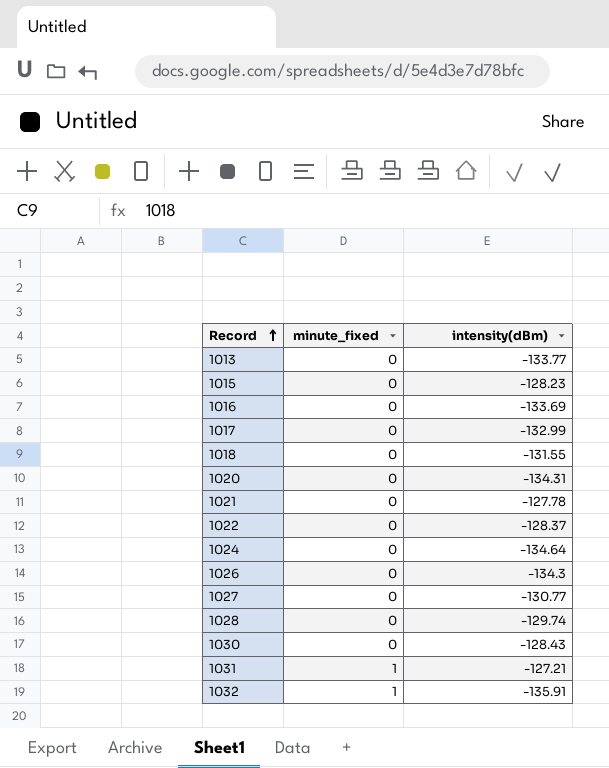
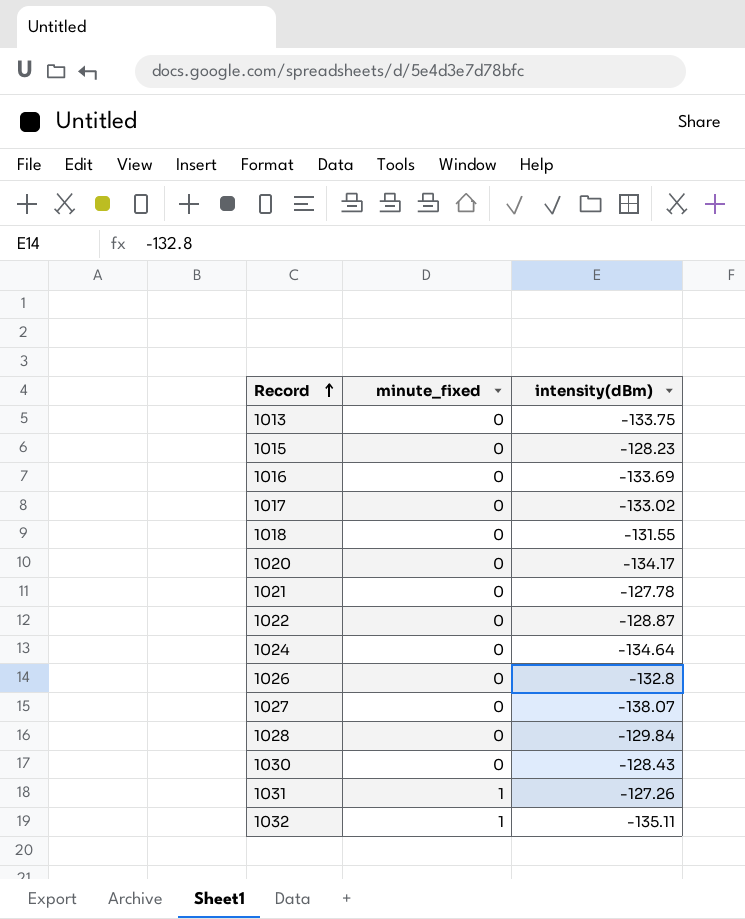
1013 | intensity(dBm): -133.77 -> -133.75
1017 | intensity(dBm): -132.99 -> -133.02
1020 | intensity(dBm): -134.31 -> -134.17
1022 | intensity(dBm): -128.37 -> -128.87
1026 | intensity(dBm): -134.3 -> -132.8
1027 | intensity(dBm): -130.77 -> -138.07
1028 | intensity(dBm): -129.74 -> -129.84
1031 | intensity(dBm): -127.21 -> -127.26
1032 | intensity(dBm): -135.91 -> -135.11

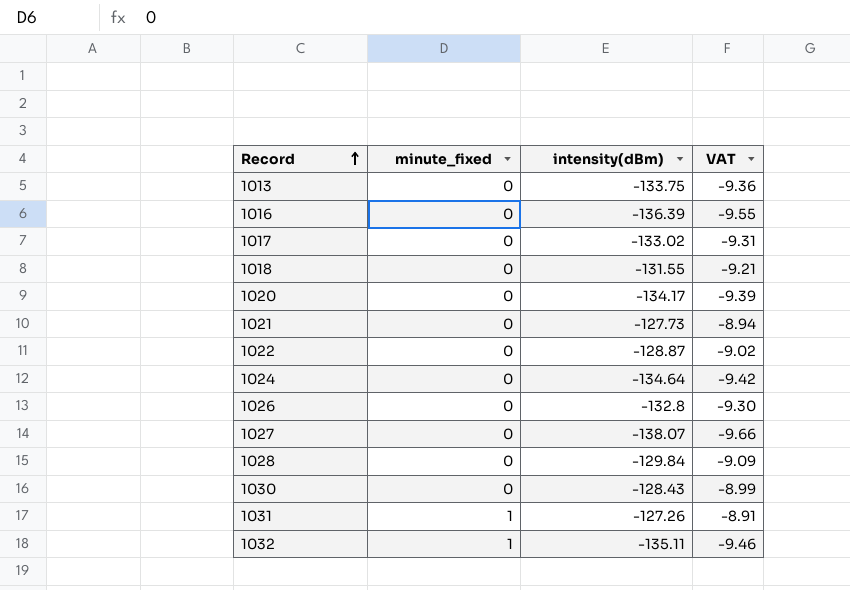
column VAT | formula: none -> [intensity(dBm)] * 0.07
row 1015: 0 | -128.23 -> none
1016 | intensity(dBm): -133.69 -> -136.39
1021 | intensity(dBm): -127.78 -> -127.73

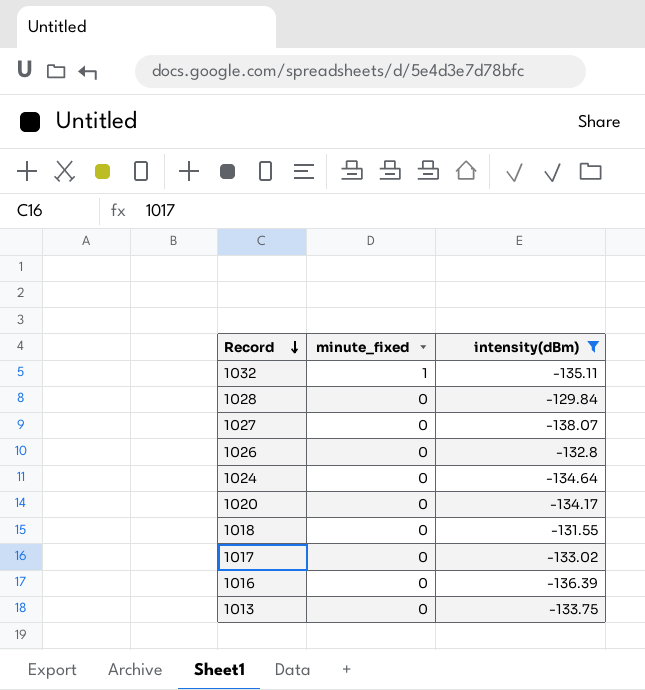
filter: none -> intensity(dBm) <= -129.84
row order: Record ascending -> Record descending
column VAT | formula: [intensity(dBm)] * 0.07 -> none

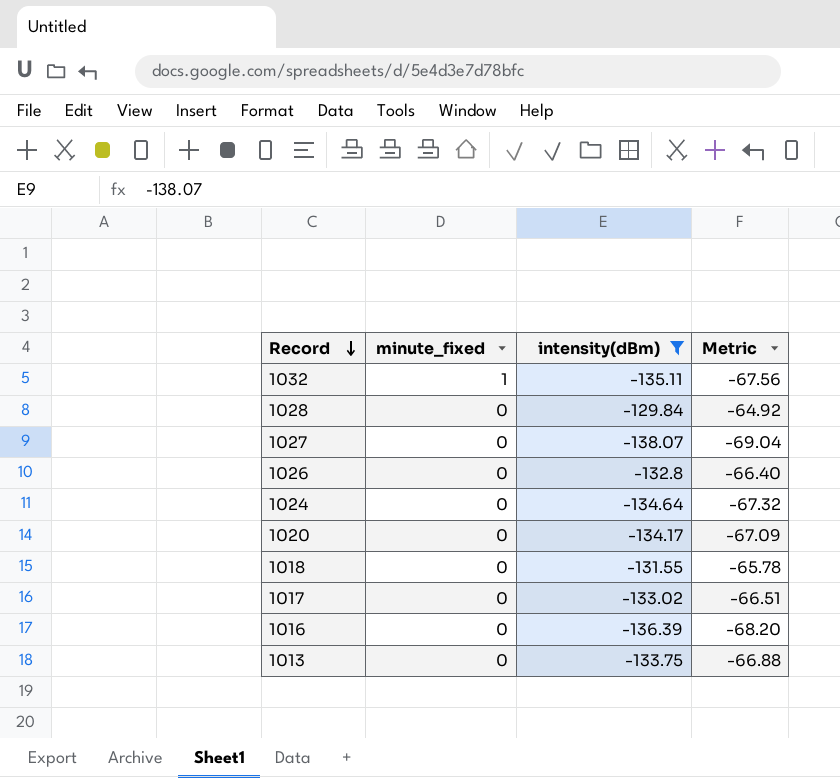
column Metric | formula: none -> [intensity(dBm)] * 0.5

